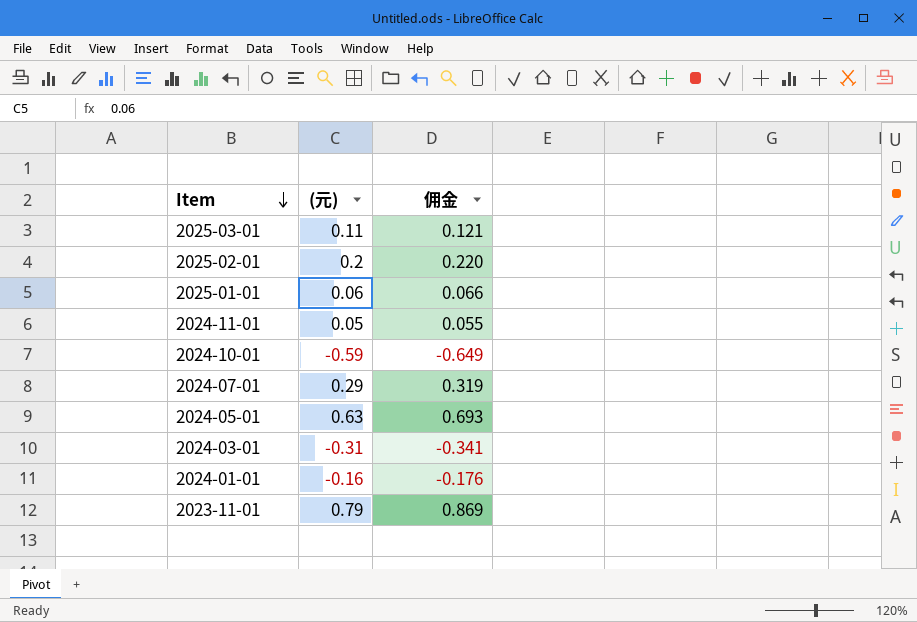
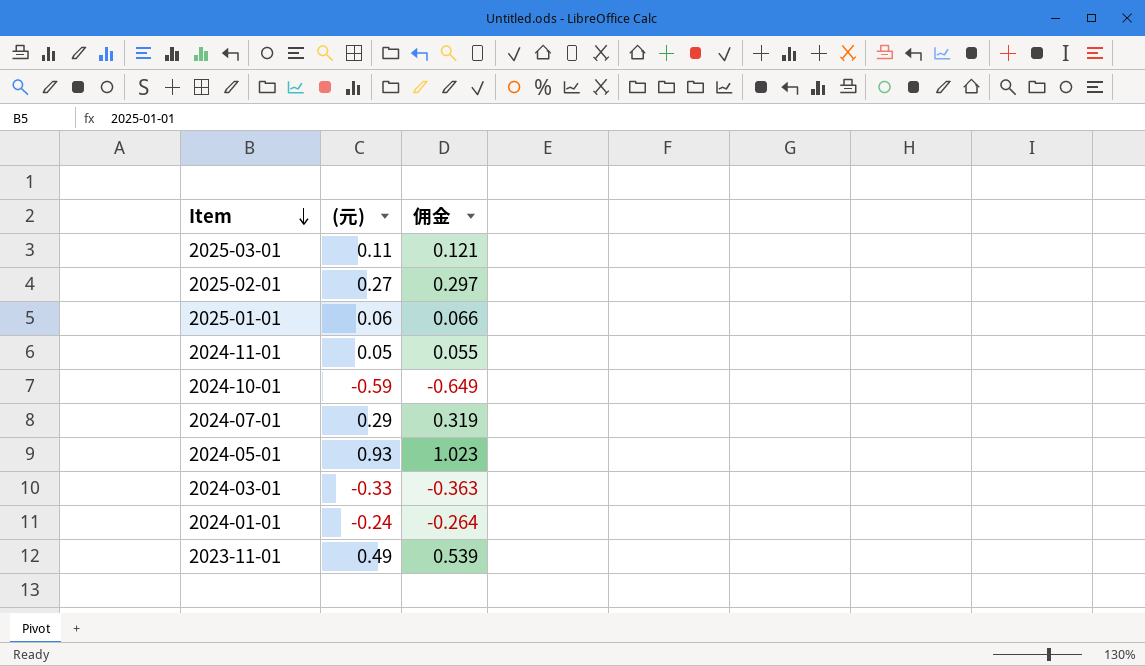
2025-02-01 | (元): 0.2 -> 0.27
2025-02-01 | 佣金: 0.220 -> 0.297
2024-05-01 | (元): 0.63 -> 0.93
2024-05-01 | 佣金: 0.693 -> 1.023
2024-03-01 | (元): -0.31 -> -0.33
2024-03-01 | 佣金: -0.341 -> -0.363
2024-01-01 | (元): -0.16 -> -0.24
2024-01-01 | 佣金: -0.176 -> -0.264
2023-11-01 | (元): 0.79 -> 0.49
2023-11-01 | 佣金: 0.869 -> 0.539

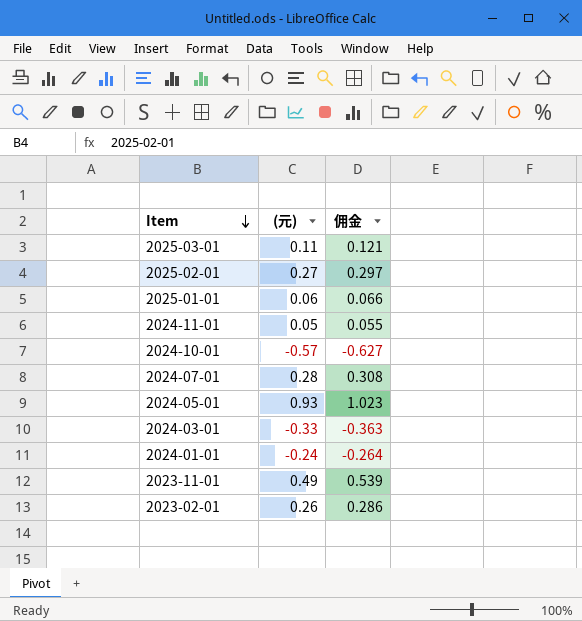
2024-10-01 | (元): -0.59 -> -0.57
2024-10-01 | 佣金: -0.649 -> -0.627
2024-07-01 | (元): 0.29 -> 0.28
2024-07-01 | 佣金: 0.319 -> 0.308
row 2023-02-01: none -> 0.26 | 0.286

